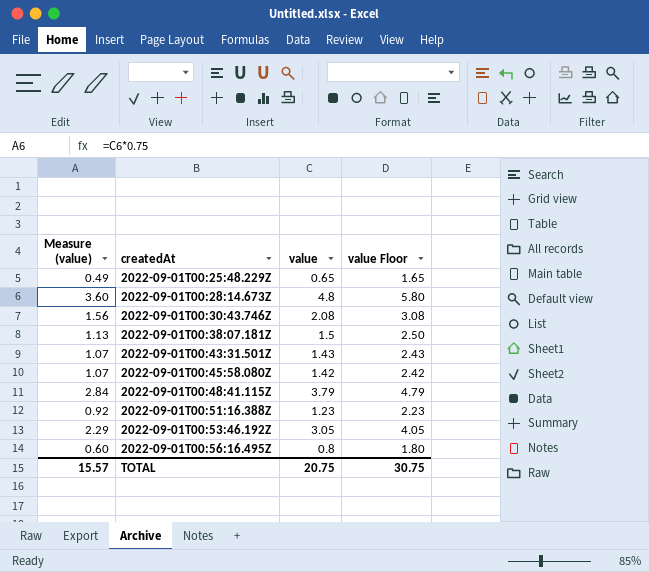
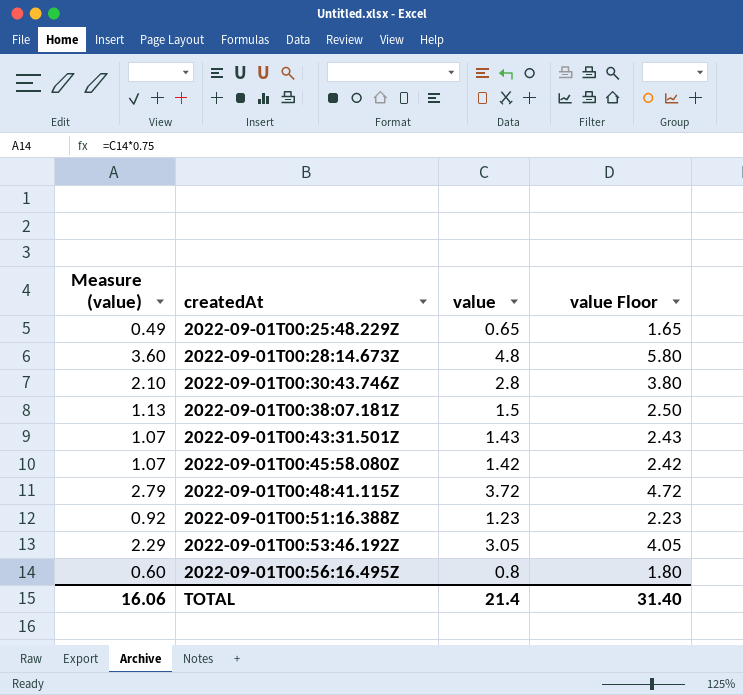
2022-09-01T00:30:43.746Z | Measure (value): 1.56 -> 2.10
2022-09-01T00:30:43.746Z | value: 2.08 -> 2.8
2022-09-01T00:30:43.746Z | value Floor: 3.08 -> 3.80
2022-09-01T00:48:41.115Z | Measure (value): 2.84 -> 2.79
2022-09-01T00:48:41.115Z | value: 3.79 -> 3.72
2022-09-01T00:48:41.115Z | value Floor: 4.79 -> 4.72
TOTAL | Measure (value): 15.57 -> 16.06
TOTAL | value: 20.75 -> 21.4
TOTAL | value Floor: 30.75 -> 31.40

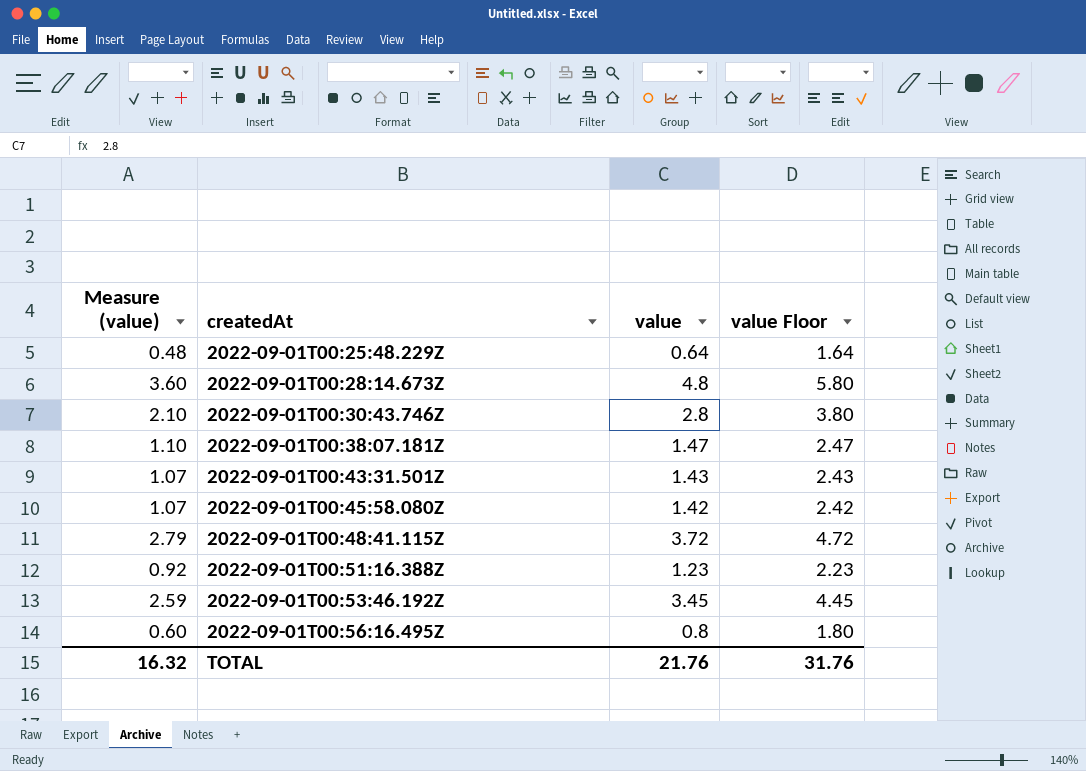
2022-09-01T00:25:48.229Z | Measure (value): 0.49 -> 0.48
2022-09-01T00:25:48.229Z | value: 0.65 -> 0.64
2022-09-01T00:25:48.229Z | value Floor: 1.65 -> 1.64
2022-09-01T00:38:07.181Z | Measure (value): 1.13 -> 1.10
2022-09-01T00:38:07.181Z | value: 1.5 -> 1.47
2022-09-01T00:38:07.181Z | value Floor: 2.50 -> 2.47
2022-09-01T00:53:46.192Z | Measure (value): 2.29 -> 2.59
2022-09-01T00:53:46.192Z | value: 3.05 -> 3.45
2022-09-01T00:53:46.192Z | value Floor: 4.05 -> 4.45
TOTAL | Measure (value): 16.06 -> 16.32
TOTAL | value: 21.4 -> 21.76
TOTAL | value Floor: 31.40 -> 31.76

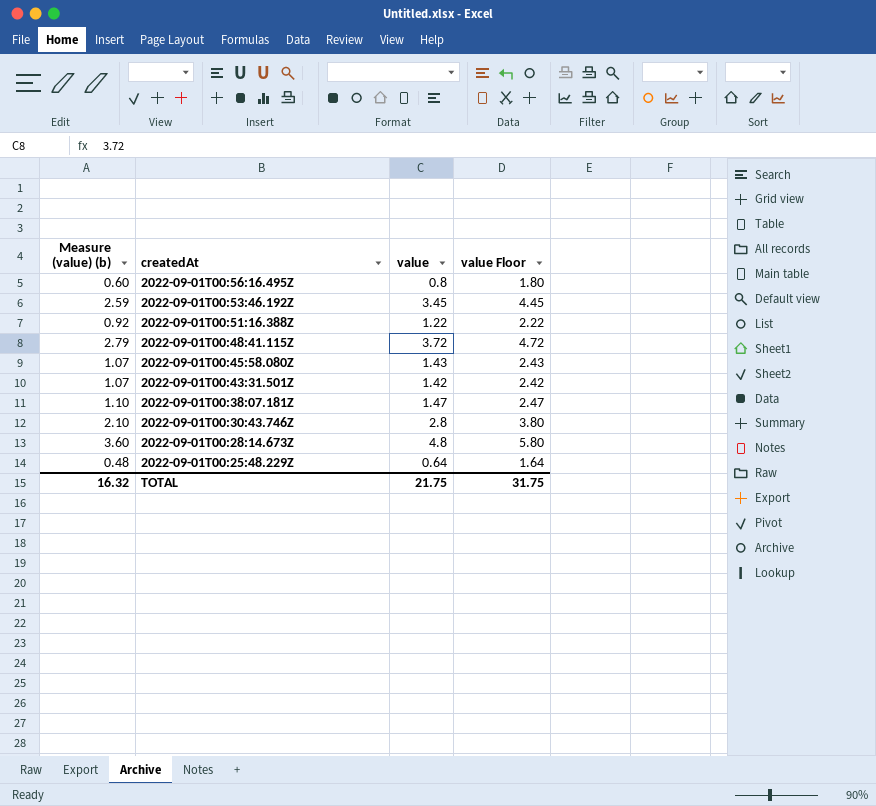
row order: createdAt ascending -> createdAt descending
column name: Measure (value) -> Measure (value) (b)
2022-09-01T00:51:16.388Z | value: 1.23 -> 1.22
2022-09-01T00:51:16.388Z | value Floor: 2.23 -> 2.22
2022-09-01T00:45:58.080Z | value: 1.42 -> 1.43
2022-09-01T00:45:58.080Z | value Floor: 2.42 -> 2.43
2022-09-01T00:43:31.501Z | value: 1.43 -> 1.42
2022-09-01T00:43:31.501Z | value Floor: 2.43 -> 2.42
TOTAL | value: 21.76 -> 21.75
TOTAL | value Floor: 31.76 -> 31.75

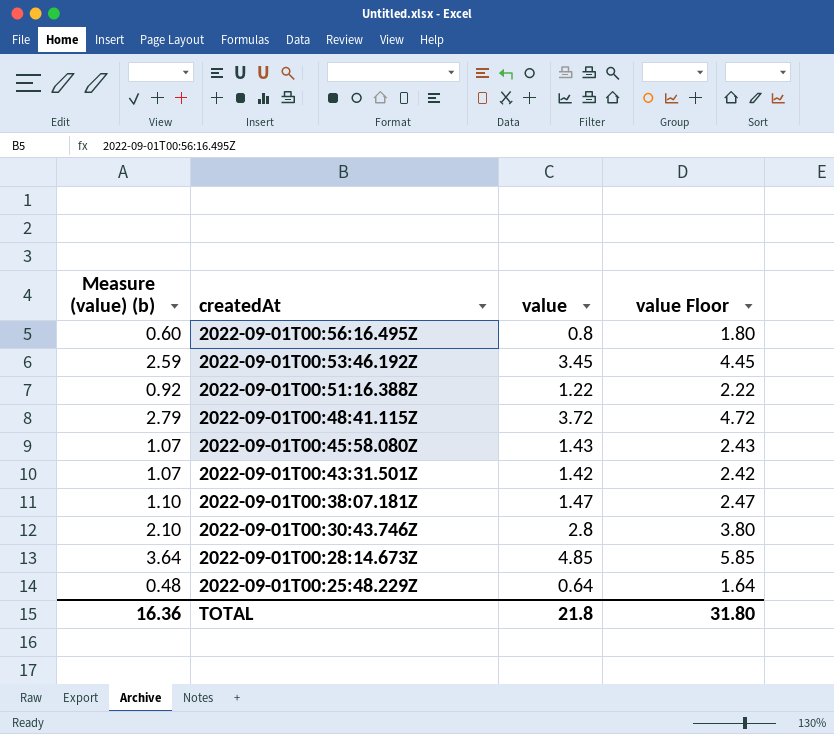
2022-09-01T00:28:14.673Z | Measure (value) (b): 3.60 -> 3.64
2022-09-01T00:28:14.673Z | value: 4.8 -> 4.85
2022-09-01T00:28:14.673Z | value Floor: 5.80 -> 5.85
TOTAL | Measure (value) (b): 16.32 -> 16.36
TOTAL | value: 21.75 -> 21.8
TOTAL | value Floor: 31.75 -> 31.80

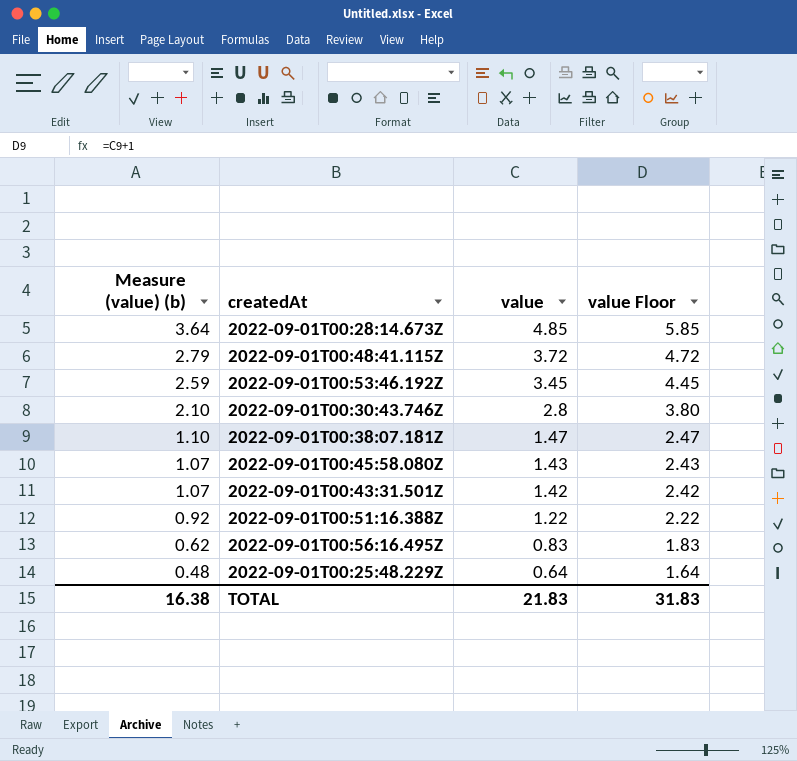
row order: createdAt descending -> Measure (value) (b) descending
2022-09-01T00:56:16.495Z | Measure (value) (b): 0.60 -> 0.62
2022-09-01T00:56:16.495Z | value: 0.8 -> 0.83
2022-09-01T00:56:16.495Z | value Floor: 1.80 -> 1.83
TOTAL | Measure (value) (b): 16.36 -> 16.38
TOTAL | value: 21.8 -> 21.83
TOTAL | value Floor: 31.80 -> 31.83

